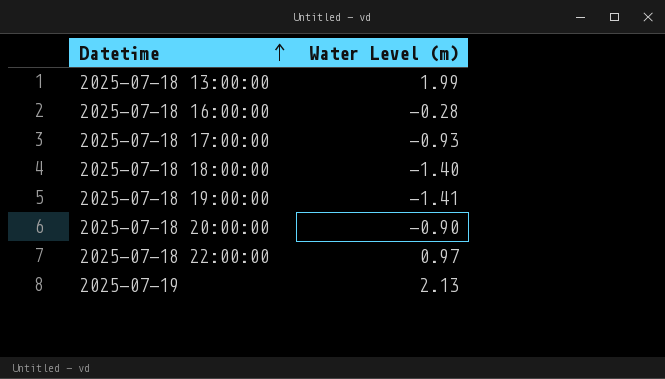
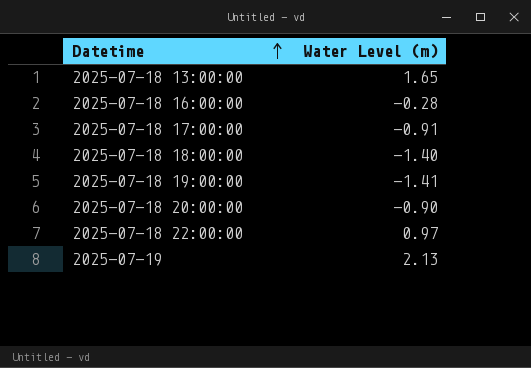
2025-07-18 13:00:00 | Water Level (m): 1.99 -> 1.65
2025-07-18 17:00:00 | Water Level (m): -0.93 -> -0.91

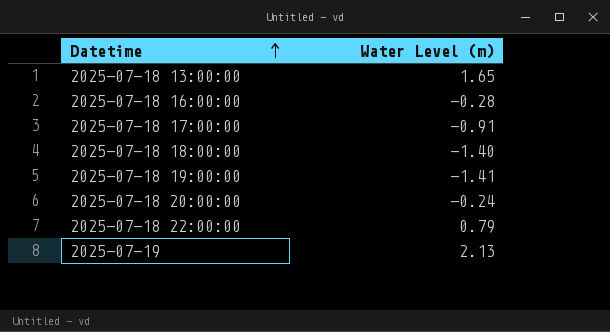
2025-07-18 20:00:00 | Water Level (m): -0.90 -> -0.24
2025-07-18 22:00:00 | Water Level (m): 0.97 -> 0.79

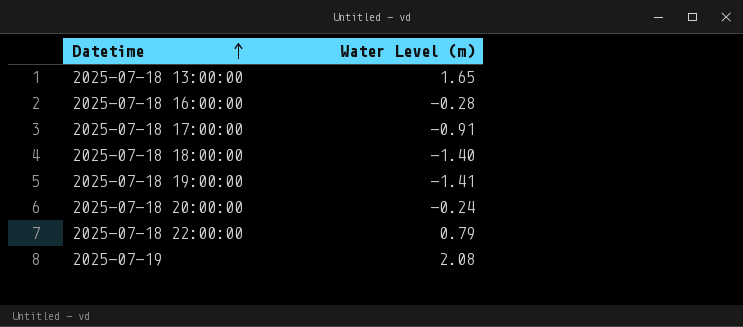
2025-07-19 | Water Level (m): 2.13 -> 2.08

